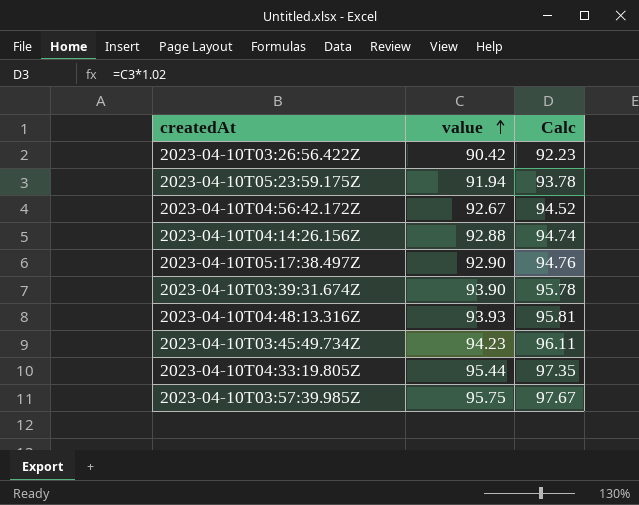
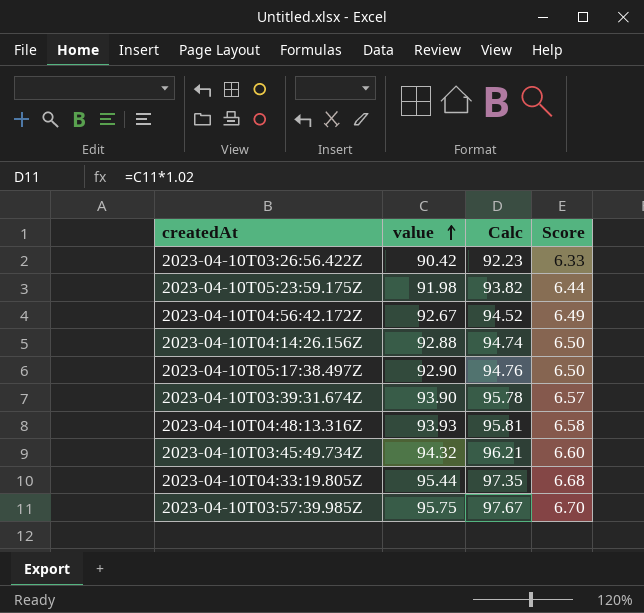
column Score | formula: none -> [value] * 0.07
2023-04-10T05:23:59.175Z | value: 91.94 -> 91.98
2023-04-10T05:23:59.175Z | Calc: 93.78 -> 93.82
2023-04-10T03:45:49.734Z | value: 94.23 -> 94.32
2023-04-10T03:45:49.734Z | Calc: 96.11 -> 96.21

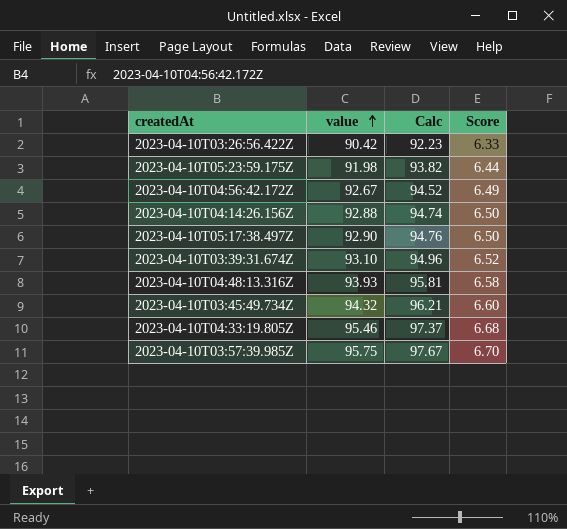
2023-04-10T03:39:31.674Z | value: 93.90 -> 93.10
2023-04-10T03:39:31.674Z | Calc: 95.78 -> 94.96
2023-04-10T03:39:31.674Z | Score: 6.57 -> 6.52
2023-04-10T04:33:19.805Z | value: 95.44 -> 95.46
2023-04-10T04:33:19.805Z | Calc: 97.35 -> 97.37

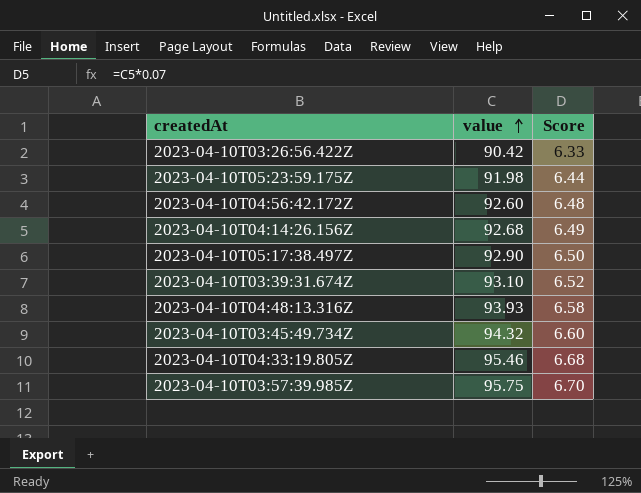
column Calc | formula: [value] * 1.02 -> none
2023-04-10T04:56:42.172Z | value: 92.67 -> 92.60
2023-04-10T04:56:42.172Z | Score: 6.49 -> 6.48
2023-04-10T04:14:26.156Z | value: 92.88 -> 92.68
2023-04-10T04:14:26.156Z | Score: 6.50 -> 6.49

